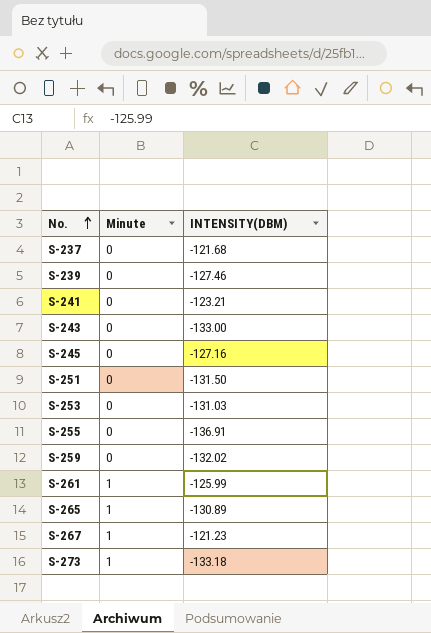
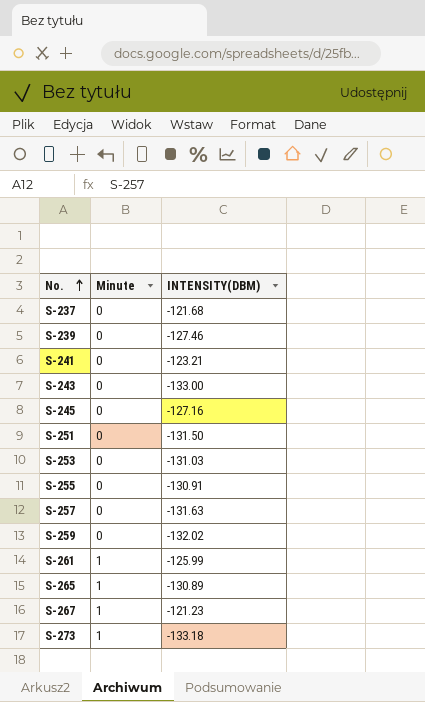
S-255 | INTENSITY(DBM): -136.91 -> -130.91
row S-257: none -> 0 | -131.63

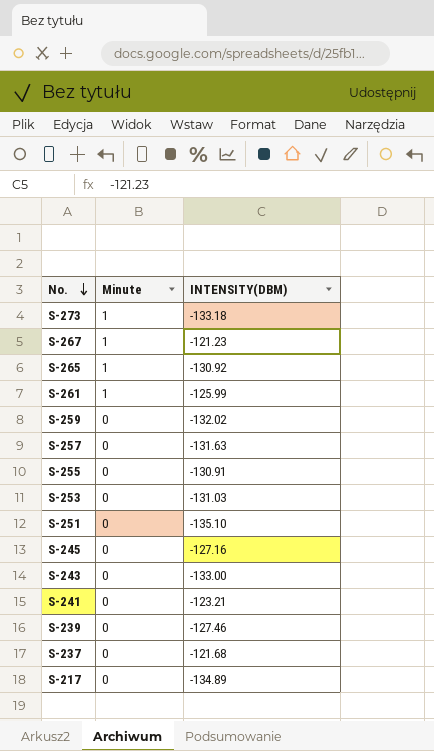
row order: No. ascending -> No. descending
S-265 | INTENSITY(DBM): -130.89 -> -130.92
S-251 | INTENSITY(DBM): -131.50 -> -135.10
row S-217: none -> 0 | -134.89

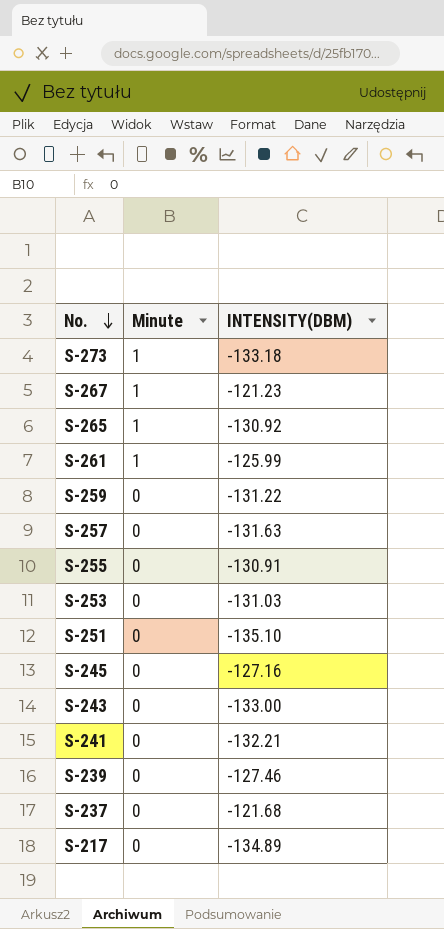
S-259 | INTENSITY(DBM): -132.02 -> -131.22
S-241 | INTENSITY(DBM): -123.21 -> -132.21

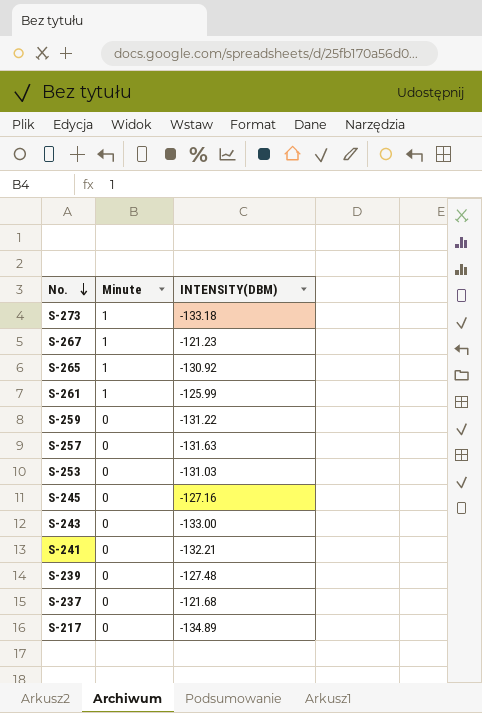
row S-255: 0 | -130.91 -> none
row S-251: 0 | -135.10 -> none
S-239 | INTENSITY(DBM): -127.46 -> -127.48

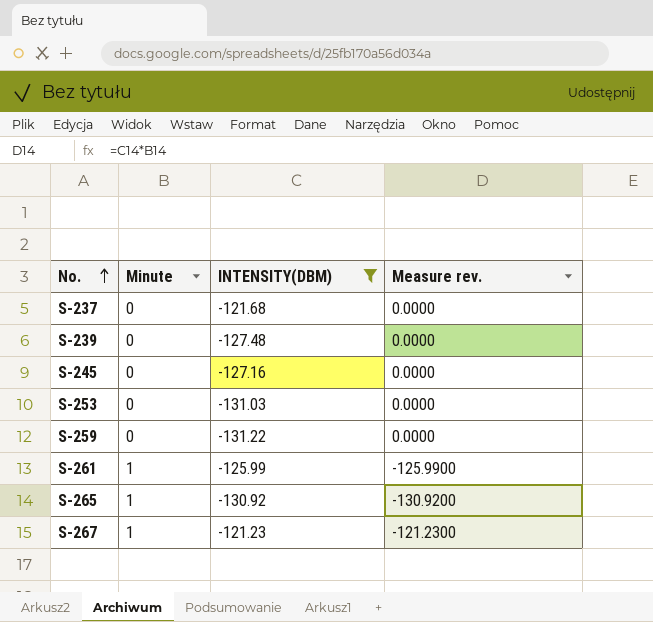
filter: none -> INTENSITY(DBM) >= -131.22
row order: No. descending -> No. ascending
column Measure rev. | formula: none -> [Minute] * [INTENSITY(DBM)]

